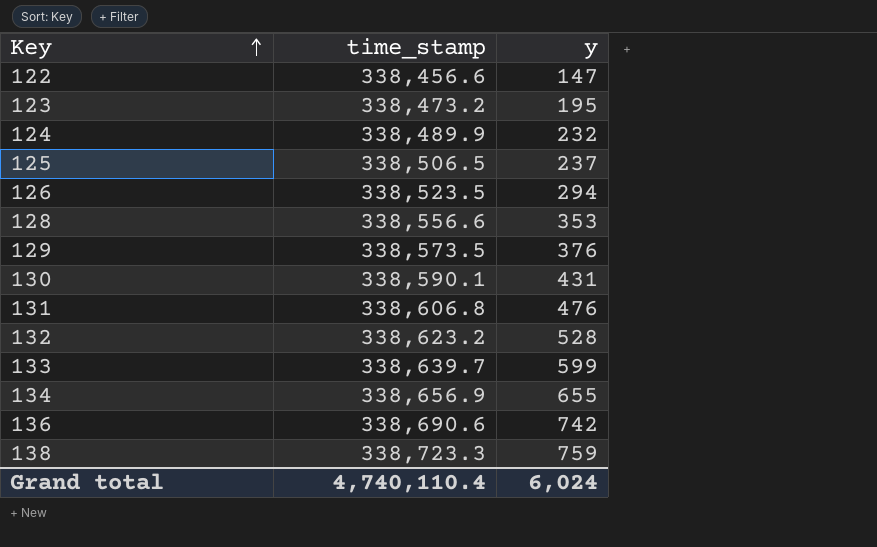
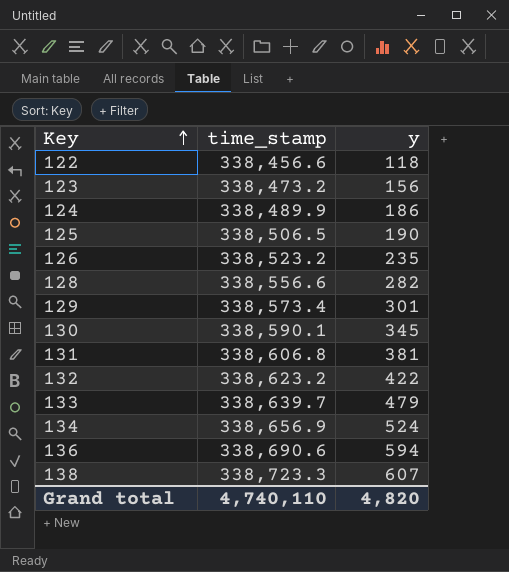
122 | y: 147 -> 118
123 | y: 195 -> 156
124 | y: 232 -> 186
125 | y: 237 -> 190
126 | time_stamp: 338,523.5 -> 338,523.2
126 | y: 294 -> 235
128 | y: 353 -> 282
129 | time_stamp: 338,573.5 -> 338,573.4
129 | y: 376 -> 301
130 | y: 431 -> 345
131 | y: 476 -> 381
132 | y: 528 -> 422
133 | y: 599 -> 479
134 | y: 655 -> 524
136 | y: 742 -> 594
138 | y: 759 -> 607
Grand total | time_stamp: 4,740,110.4 -> 4,740,110
Grand total | y: 6,024 -> 4,820

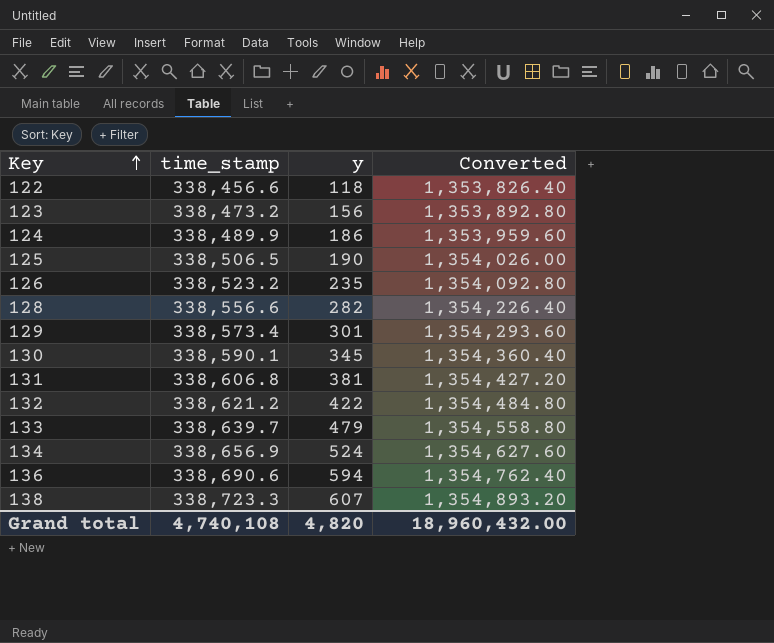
column Converted | formula: none -> [time_stamp] * 4
132 | time_stamp: 338,623.2 -> 338,621.2
Grand total | time_stamp: 4,740,110 -> 4,740,108

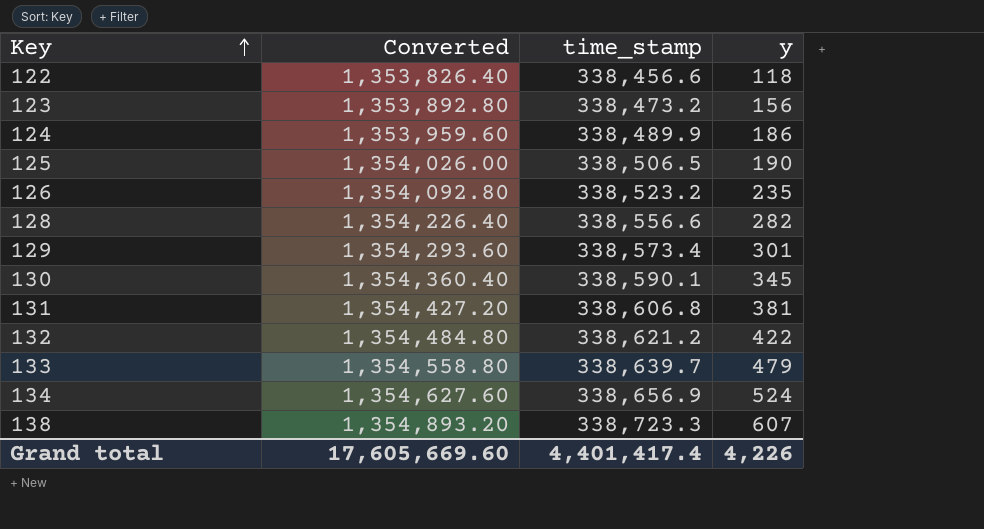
column Converted | position: 4 -> 2
row 136: 338,690.6 | 594 | 1,354,762.40 -> none
Grand total | Converted: 18,960,432.00 -> 17,605,669.60
Grand total | time_stamp: 4,740,108 -> 4,401,417.4
Grand total | y: 4,820 -> 4,226

